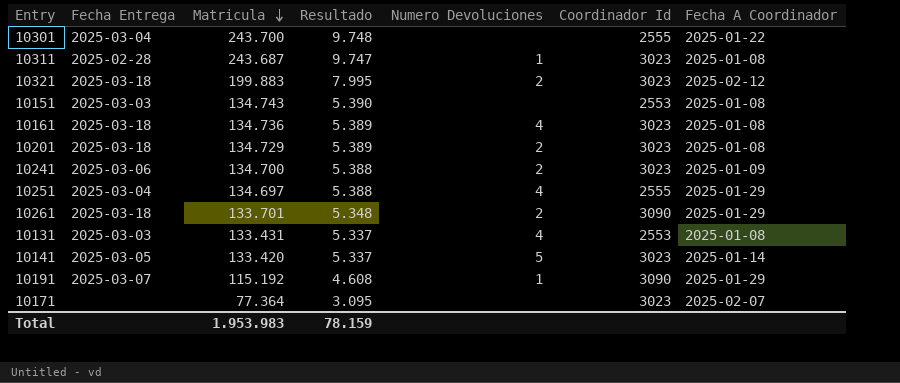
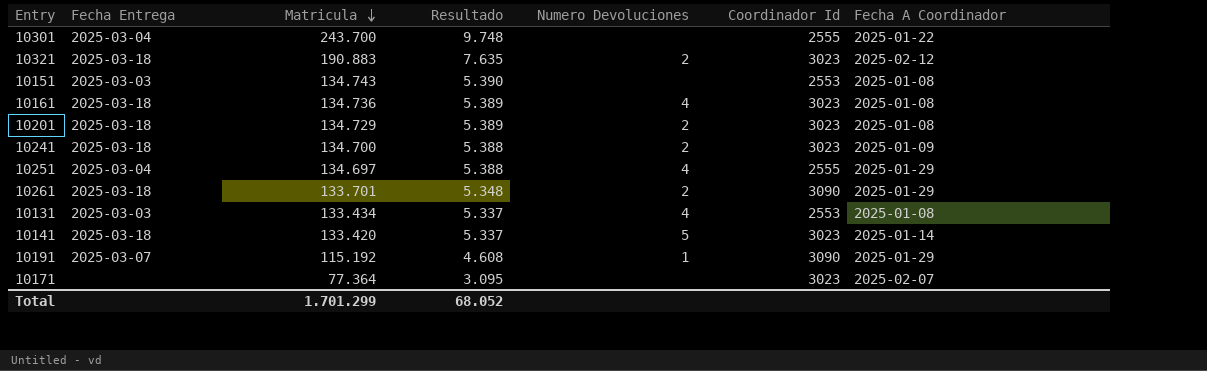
row 10311: 2025-02-28 | 243.687 | 9.747 | 1 | 3023 | 2025-01-08 -> none
10321 | Matricula: 199.883 -> 190.883
10321 | Resultado: 7.995 -> 7.635
10241 | Fecha Entrega: 2025-03-06 -> 2025-03-18
10131 | Matricula: 133.431 -> 133.434
10141 | Fecha Entrega: 2025-03-05 -> 2025-03-18
Total | Matricula: 1.953.983 -> 1.701.299
Total | Resultado: 78.159 -> 68.052

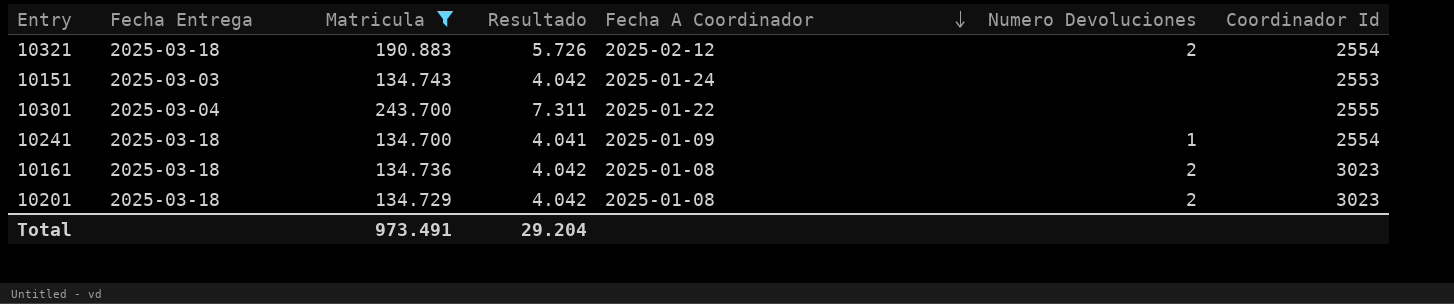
filter: none -> Matricula >= 134.700
row order: Matricula descending -> Fecha A Coordinador descending
column Resultado | formula: [Matricula] * 0,04 -> [Matricula] * 0,03
column Fecha A Coordinador | position: 7 -> 5
10321 | Coordinador Id: 3023 -> 2554
10151 | Fecha A Coordinador: 2025-01-08 -> 2025-01-24
10241 | Numero Devoluciones: 2 -> 1
10241 | Coordinador Id: 3023 -> 2554
10161 | Numero Devoluciones: 4 -> 2
Total | Matricula: 1.701.299 -> 973.491
Total | Resultado: 68.052 -> 29.204

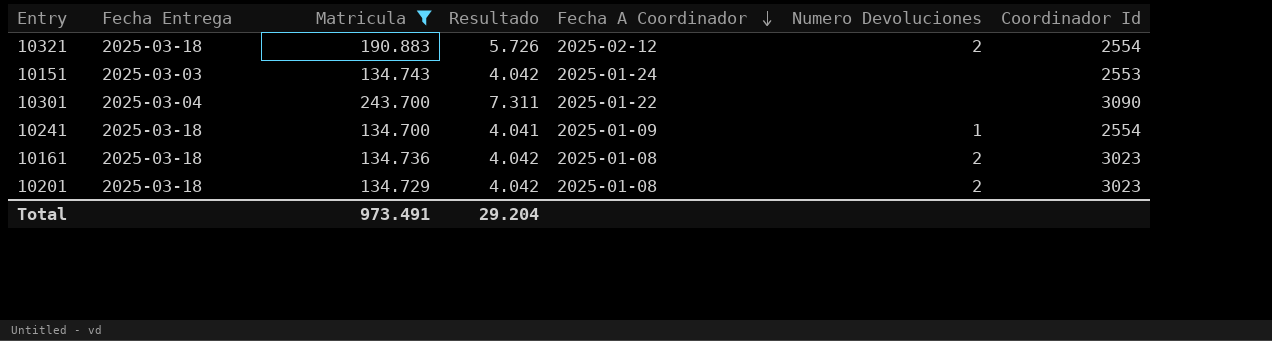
10301 | Coordinador Id: 2555 -> 3090

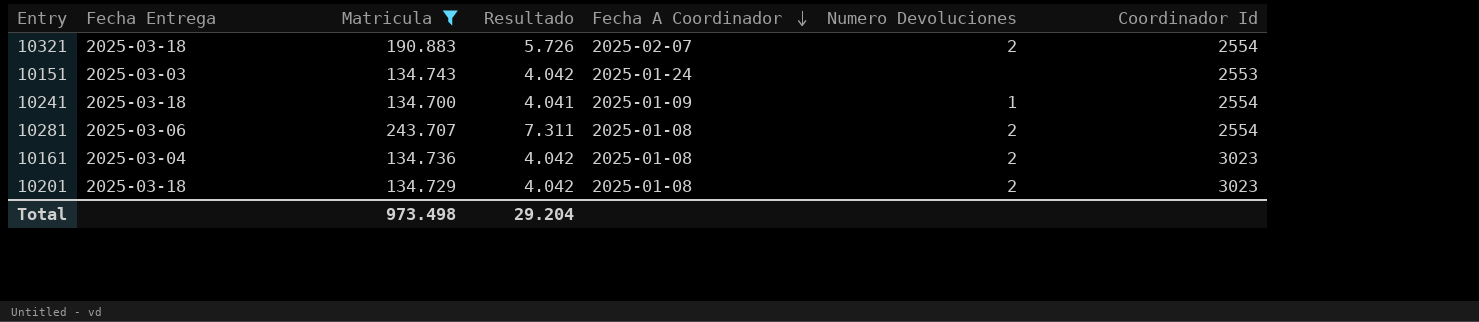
row 10301: 2025-03-04 | 243.700 | 7.311 | 2025-01-22 | none | 3090 -> none
10321 | Fecha A Coordinador: 2025-02-12 -> 2025-02-07
row 10281: none -> 2025-03-06 | 243.707 | 7.311 | 2025-01-08 | 2 | 2554
10161 | Fecha Entrega: 2025-03-18 -> 2025-03-04
Total | Matricula: 973.491 -> 973.498

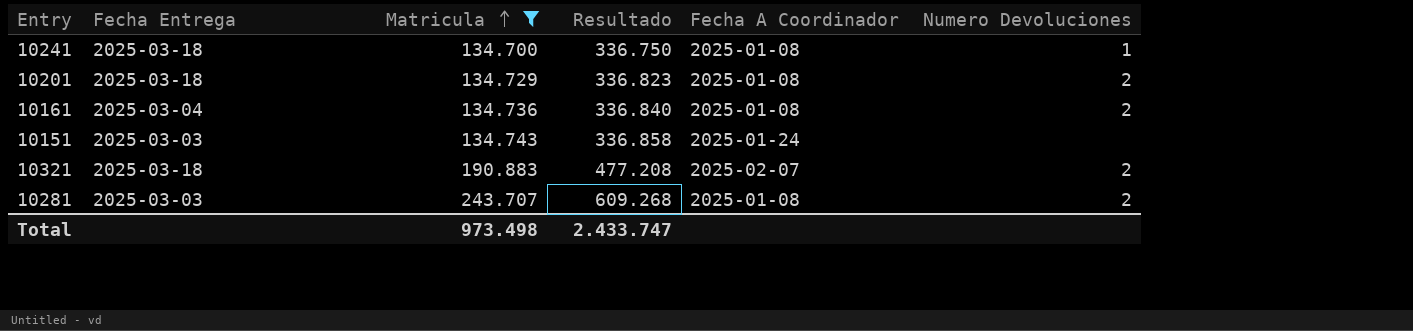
row order: Fecha A Coordinador descending -> Matricula ascending
column Coordinador Id | position: 7 -> none
column Resultado | formula: [Matricula] * 0,03 -> [Matricula] * 2,5
10241 | Fecha A Coordinador: 2025-01-09 -> 2025-01-08
10281 | Fecha Entrega: 2025-03-06 -> 2025-03-03
Total | Resultado: 29.204 -> 2.433.747

